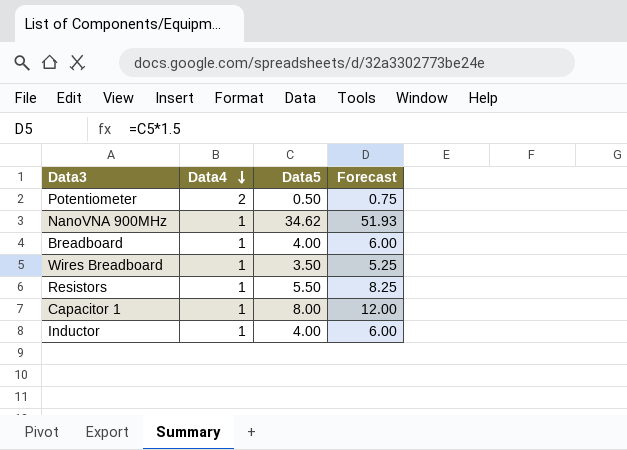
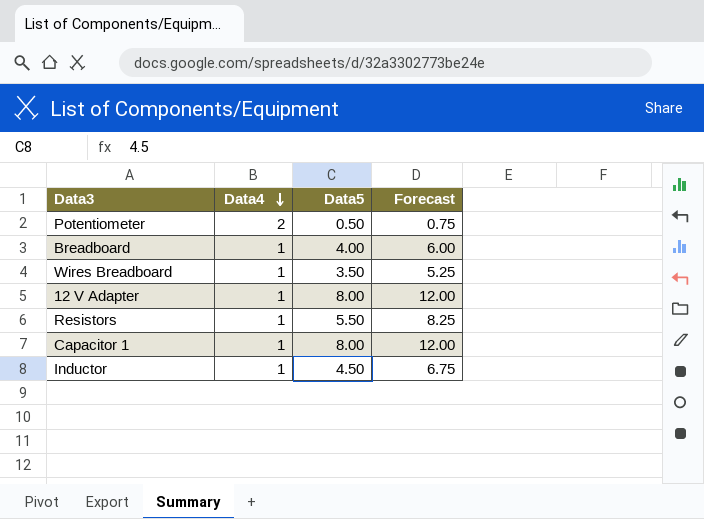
row NanoVNA 900MHz: 1 | 34.62 | 51.93 -> none
row 12 V Adapter: none -> 1 | 8.00 | 12.00
Inductor | Data5: 4.00 -> 4.50
Inductor | Forecast: 6.00 -> 6.75

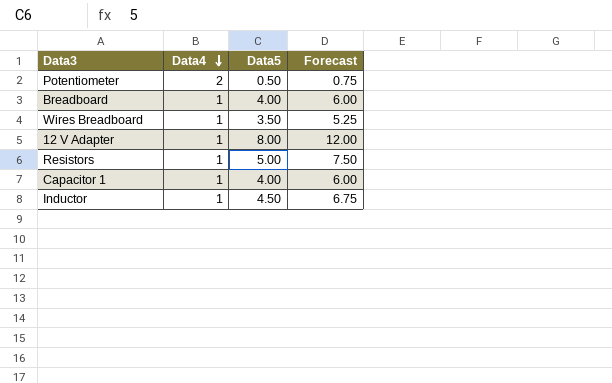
Resistors | Data5: 5.50 -> 5.00
Resistors | Forecast: 8.25 -> 7.50
Capacitor 1 | Data5: 8.00 -> 4.00
Capacitor 1 | Forecast: 12.00 -> 6.00

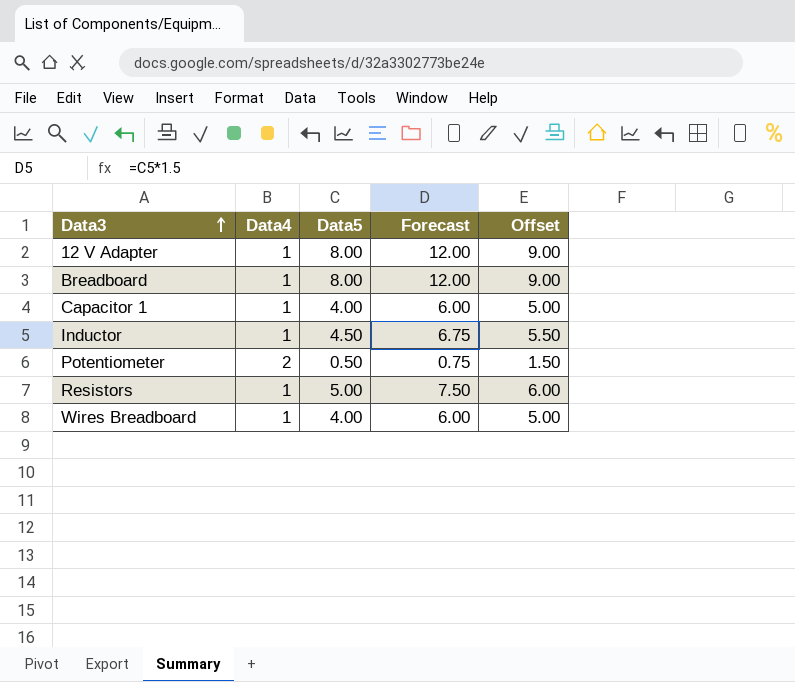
row order: Data4 descending -> Data3 ascending
column Offset | formula: none -> [Data5] + 1
Breadboard | Data5: 4.00 -> 8.00
Breadboard | Forecast: 6.00 -> 12.00
Wires Breadboard | Data5: 3.50 -> 4.00
Wires Breadboard | Forecast: 5.25 -> 6.00

